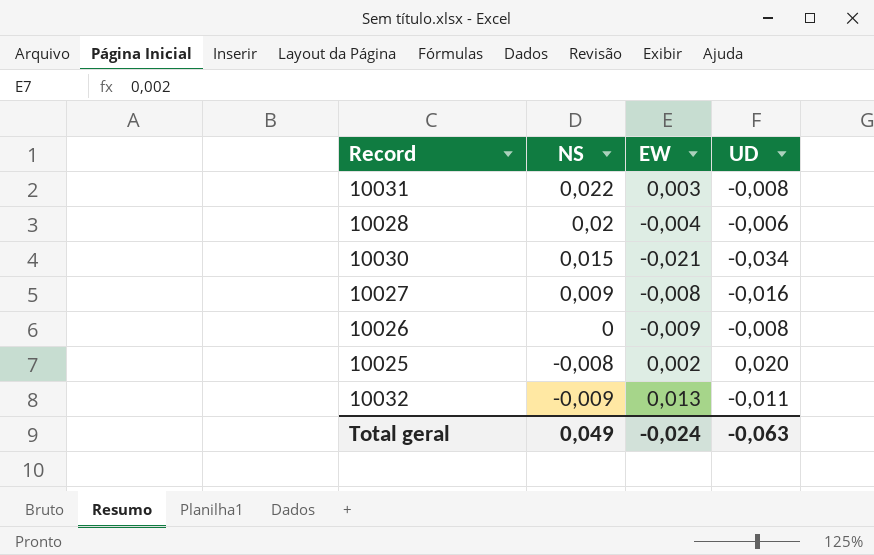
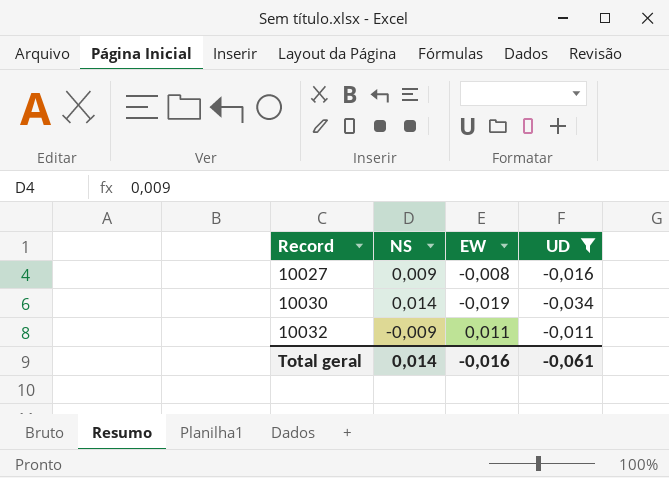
filter: none -> UD <= -0,011
row order: NS descending -> Record ascending
10030 | NS: 0,015 -> 0,014
10030 | EW: -0,021 -> -0,019
10032 | EW: 0,013 -> 0,011
Total geral | NS: 0,049 -> 0,014
Total geral | EW: -0,024 -> -0,016
Total geral | UD: -0,063 -> -0,061

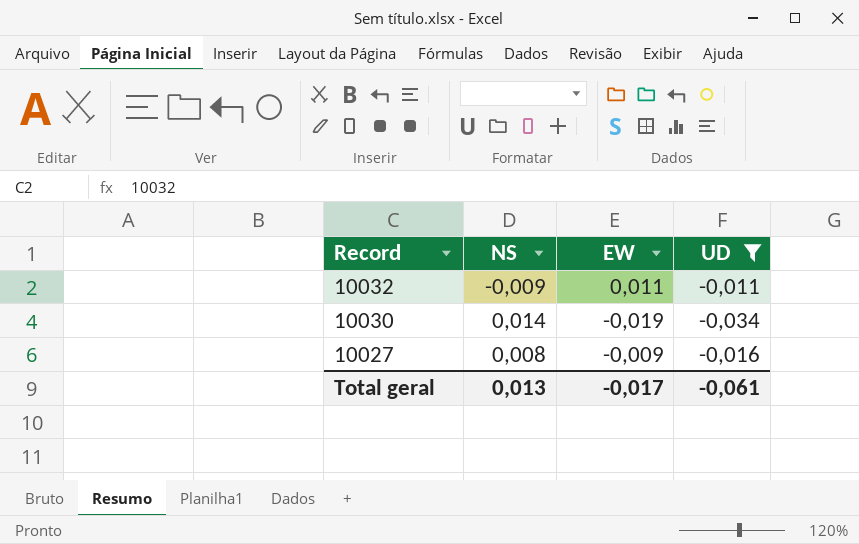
row order: Record ascending -> Record descending
10027 | NS: 0,009 -> 0,008
10027 | EW: -0,008 -> -0,009
Total geral | NS: 0,014 -> 0,013
Total geral | EW: -0,016 -> -0,017

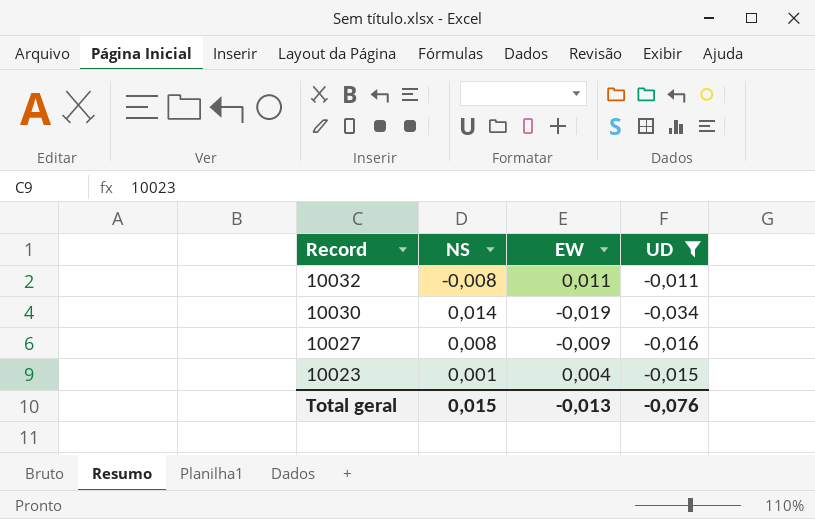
10032 | NS: -0,009 -> -0,008
row 10023: none -> 0,001 | 0,004 | -0,015
Total geral | NS: 0,013 -> 0,015
Total geral | EW: -0,017 -> -0,013
Total geral | UD: -0,061 -> -0,076

